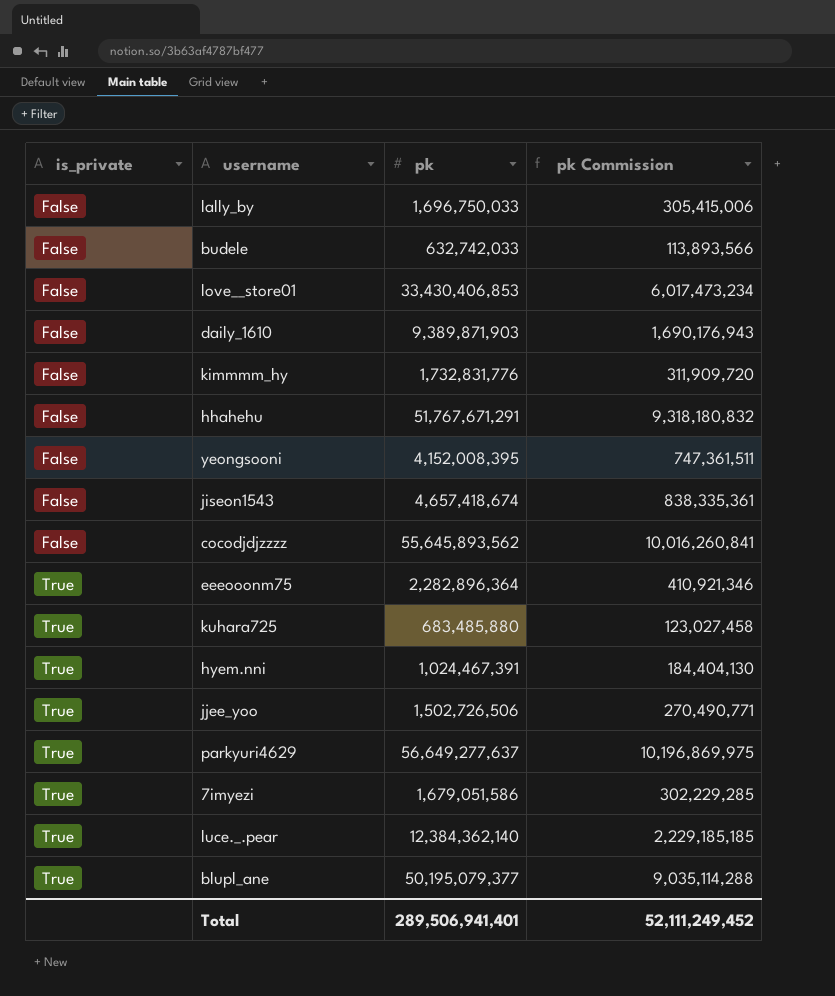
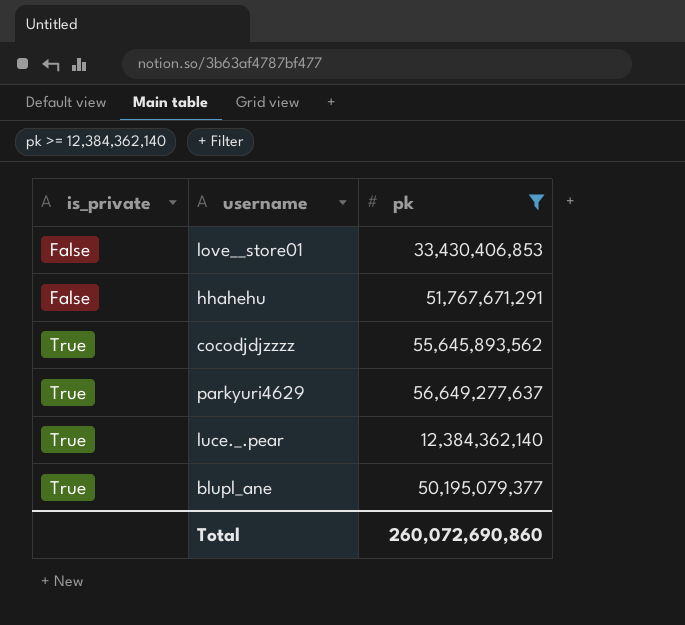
filter: none -> pk >= 12,384,362,140
column pk Commission | formula: [pk] * 0.18 -> none
cocodjdjzzzz | is_private: False -> True
Total | pk: 289,506,941,401 -> 260,072,690,860

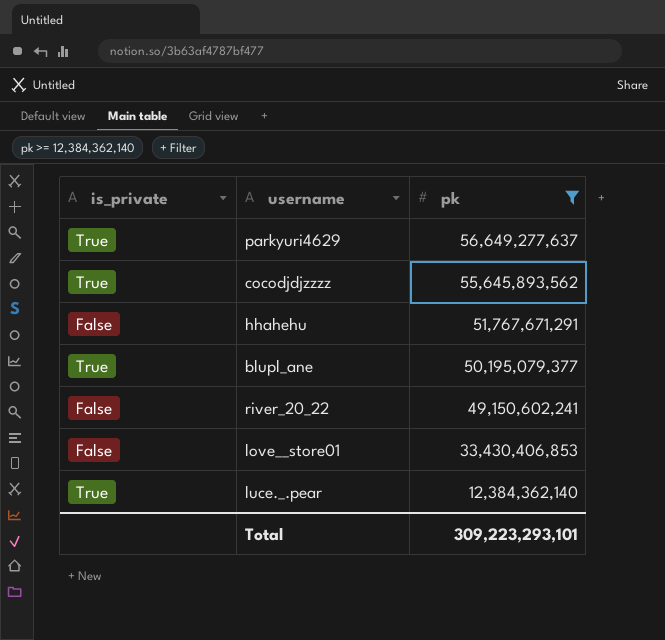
row order: is_private ascending -> pk descending
row river_20_22: none -> False | 49,150,602,241
Total | pk: 260,072,690,860 -> 309,223,293,101

